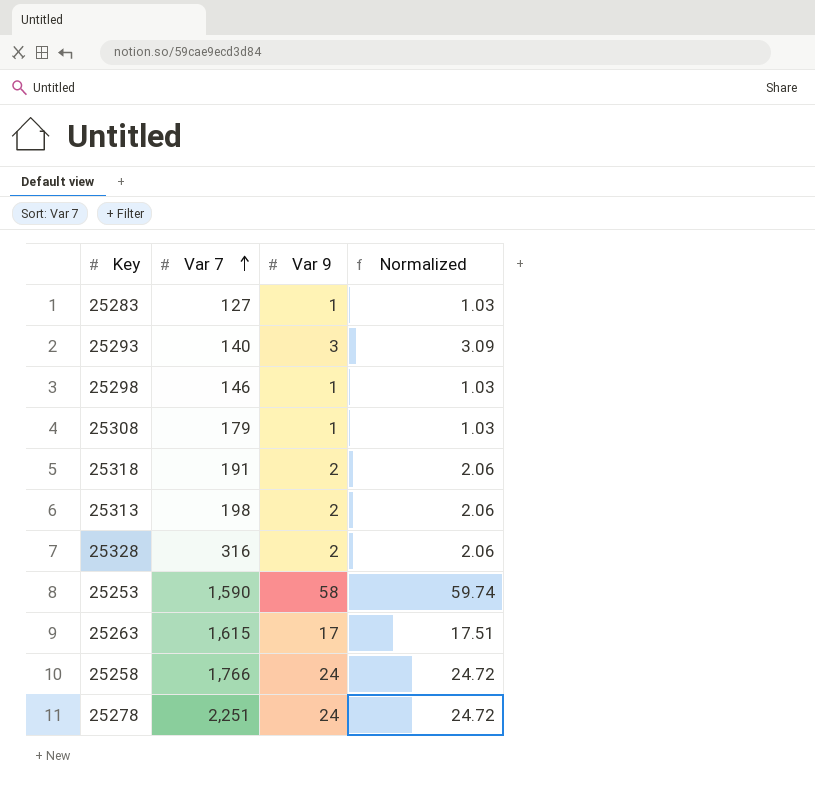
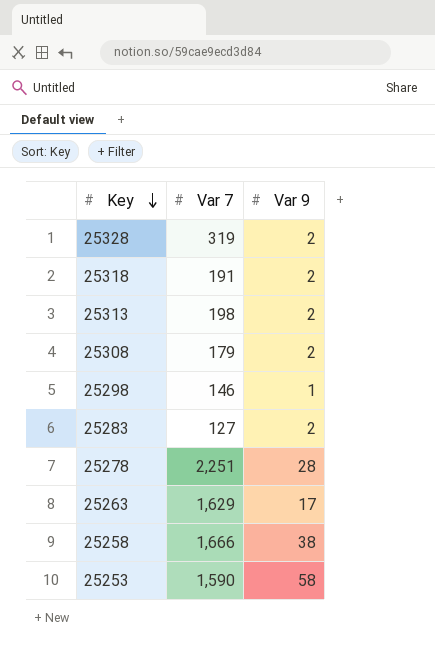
row order: Var 7 ascending -> Key descending
column Normalized | formula: [Var 9] * 1.03 -> none
row 25293: 140 | 3 | 3.09 -> none
25328 | Var 7: 316 -> 319
25308 | Var 9: 1 -> 2
25283 | Var 9: 1 -> 2
25278 | Var 9: 24 -> 28
25263 | Var 7: 1,615 -> 1,629
25258 | Var 7: 1,766 -> 1,666
25258 | Var 9: 24 -> 38

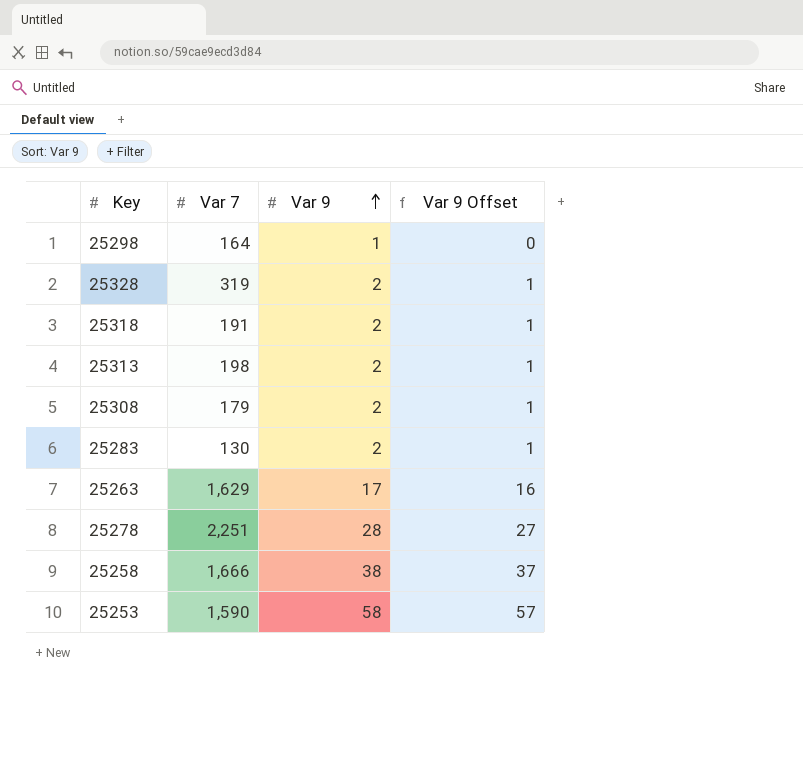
row order: Key descending -> Var 9 ascending
column Var 9 Offset | formula: none -> [Var 9] - 1
25298 | Var 7: 146 -> 164
25283 | Var 7: 127 -> 130

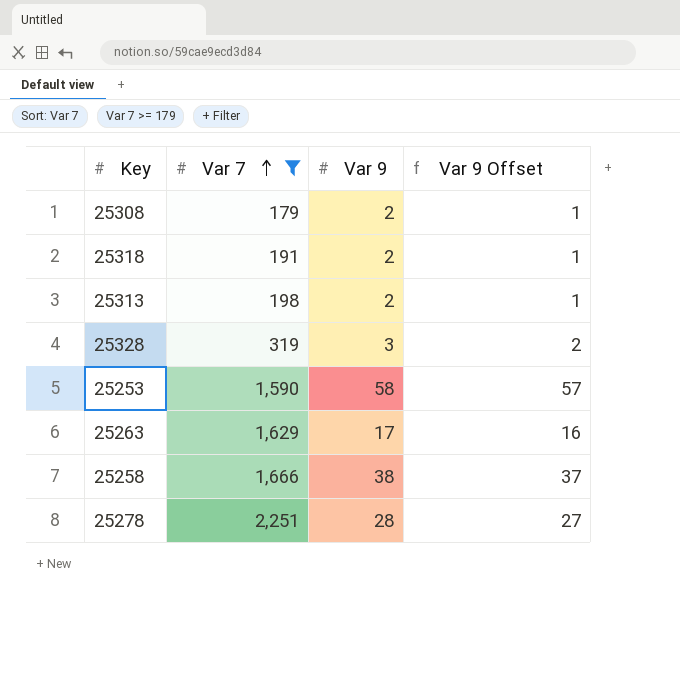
filter: none -> Var 7 >= 179
row order: Var 9 ascending -> Var 7 ascending
25328 | Var 9: 2 -> 3
25328 | Var 9 Offset: 1 -> 2

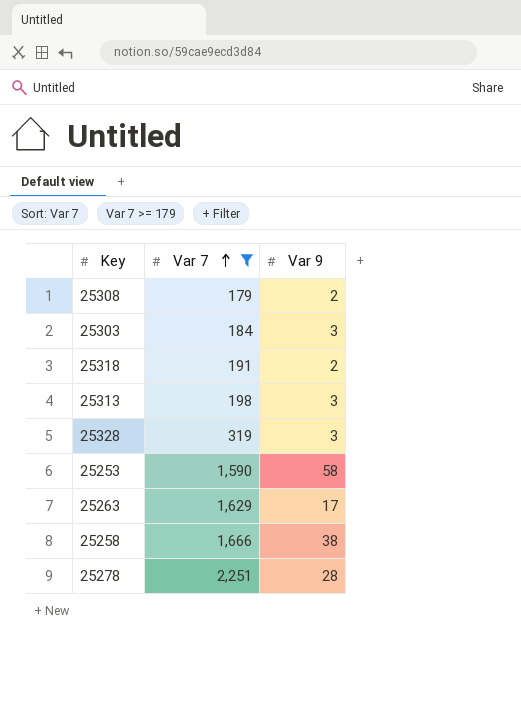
column Var 9 Offset | formula: [Var 9] - 1 -> none
row 25303: none -> 184 | 3
25313 | Var 9: 2 -> 3

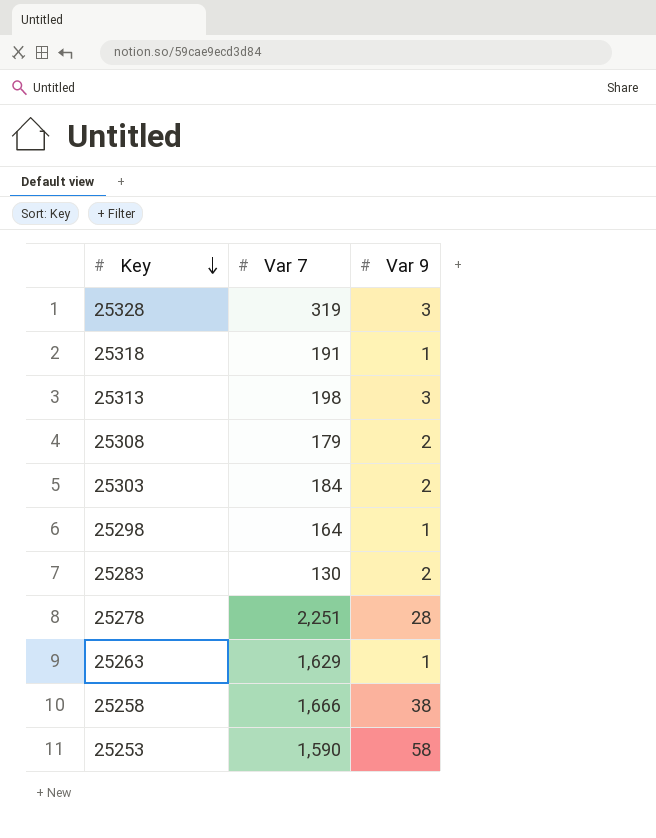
filter: Var 7 >= 179 -> none
row order: Var 7 ascending -> Key descending
25318 | Var 9: 2 -> 1
25303 | Var 9: 3 -> 2
25263 | Var 9: 17 -> 1

